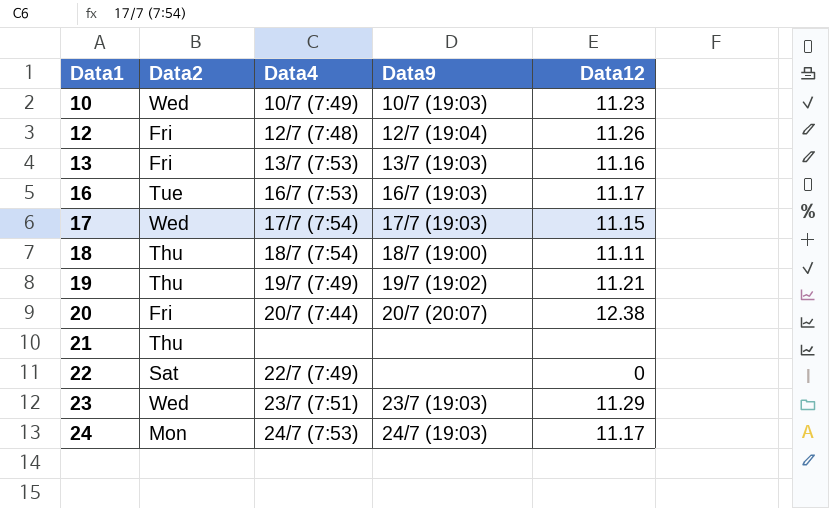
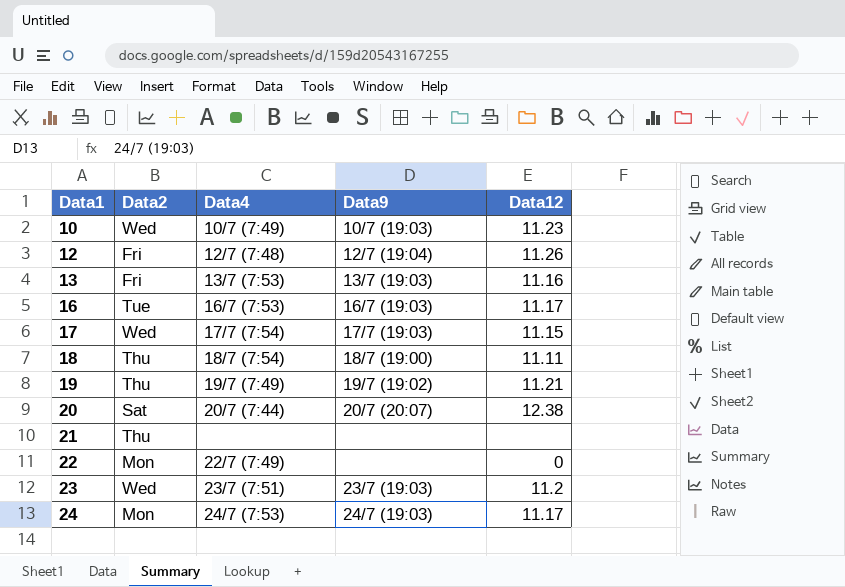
20 | Data2: Fri -> Sat
22 | Data2: Sat -> Mon
23 | Data12: 11.29 -> 11.2

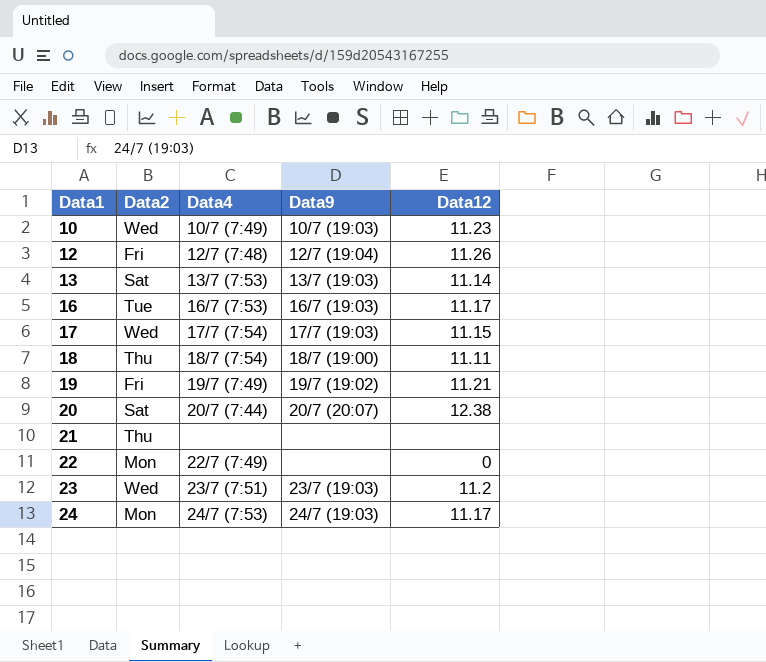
13 | Data2: Fri -> Sat
13 | Data12: 11.16 -> 11.14
19 | Data2: Thu -> Fri

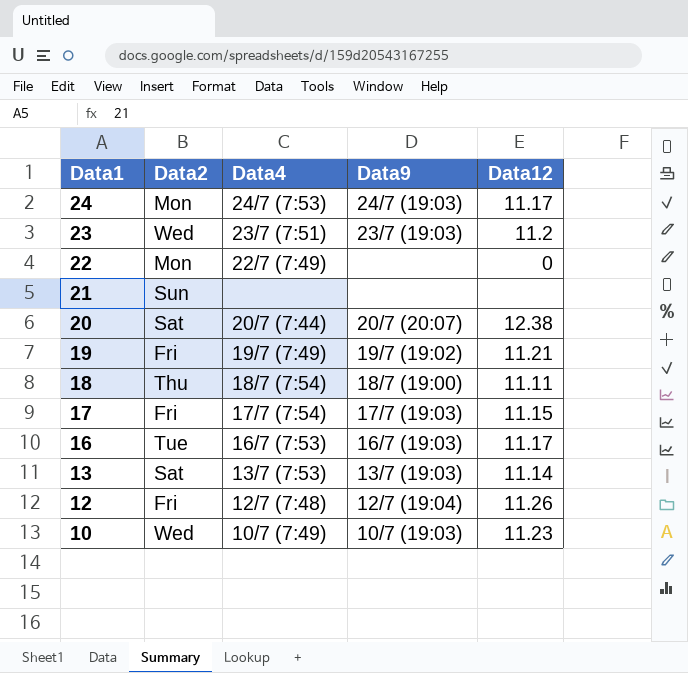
row order: Data1 ascending -> Data1 descending
21 | Data2: Thu -> Sun
17 | Data2: Wed -> Fri

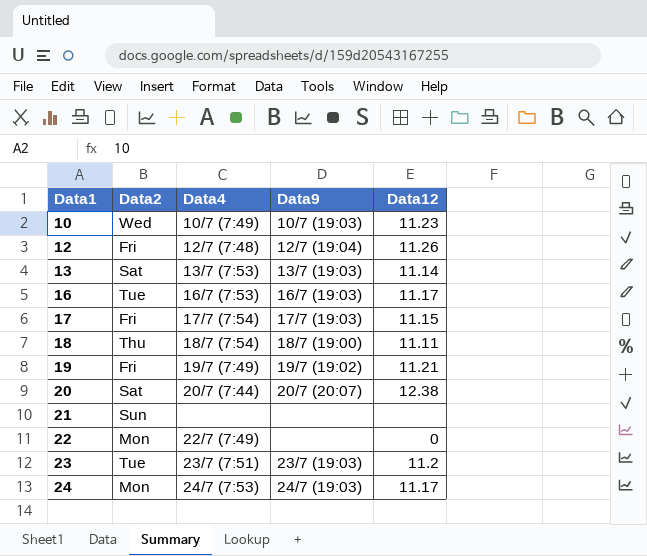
row order: Data1 descending -> Data1 ascending
23 | Data2: Wed -> Tue

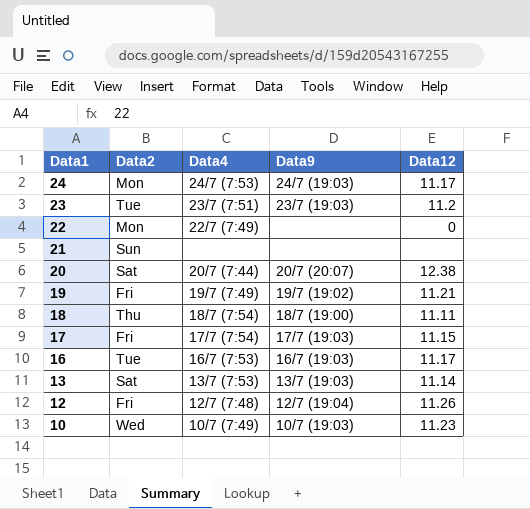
row order: Data1 ascending -> Data1 descending

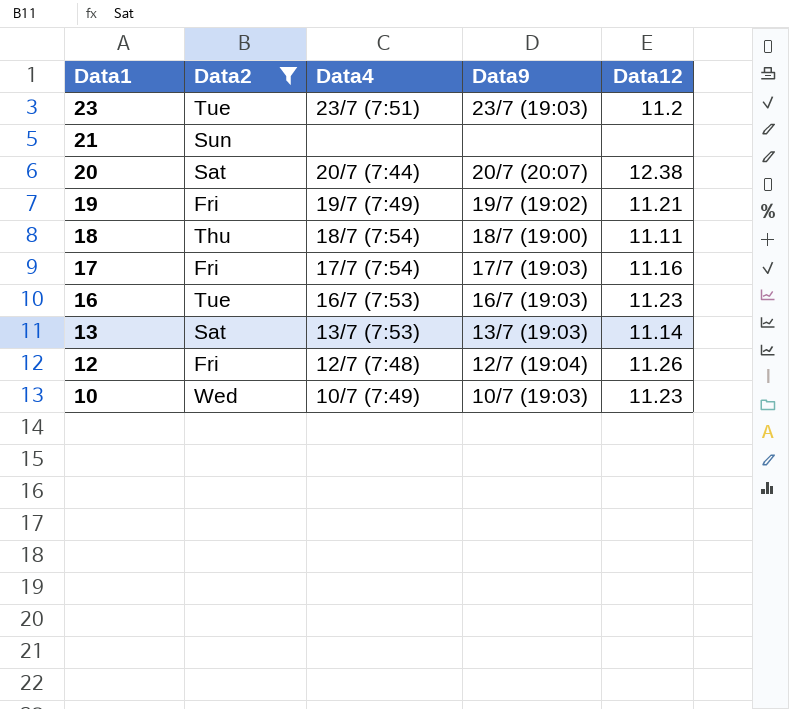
filter: none -> Data2 != Mon
17 | Data12: 11.15 -> 11.16
16 | Data12: 11.17 -> 11.23

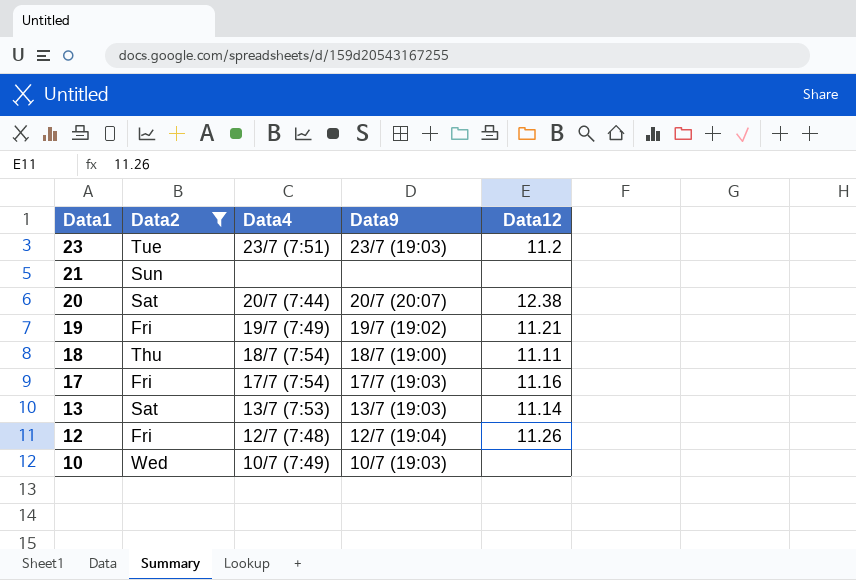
row 16: Tue | 16/7 (7:53) | 16/7 (19:03) | 11.23 -> none
10 | Data12: 11.23 -> none

